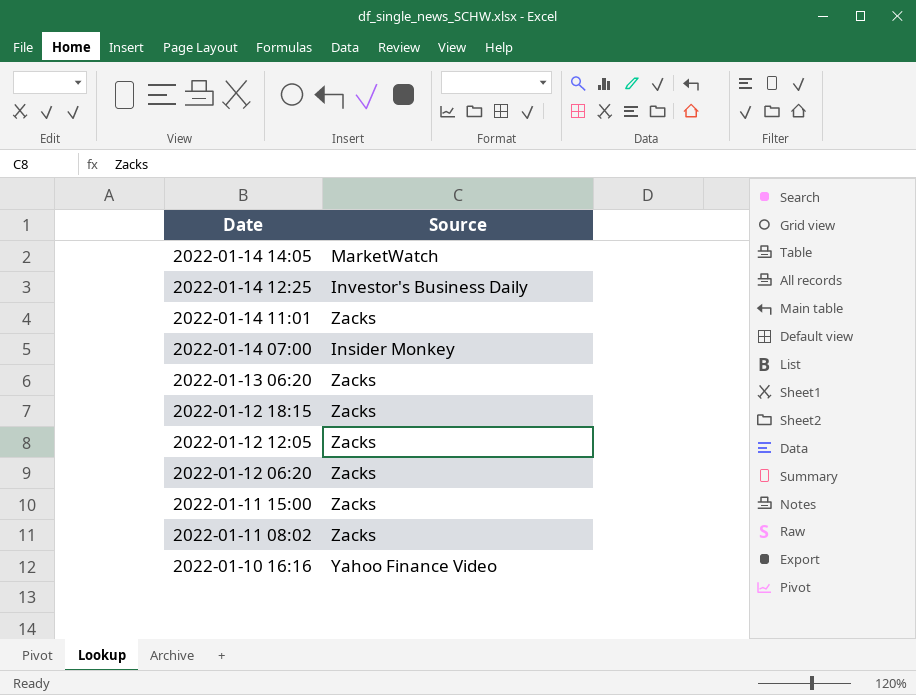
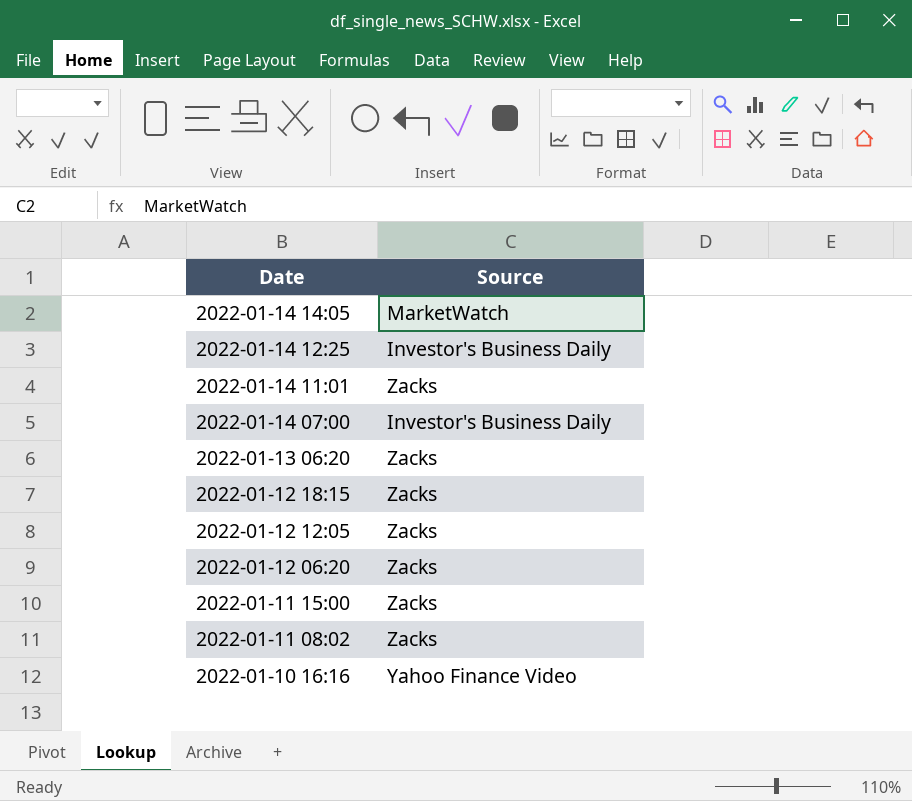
2022-01-14 07:00 | Source: Insider Monkey -> Investor's Business Daily

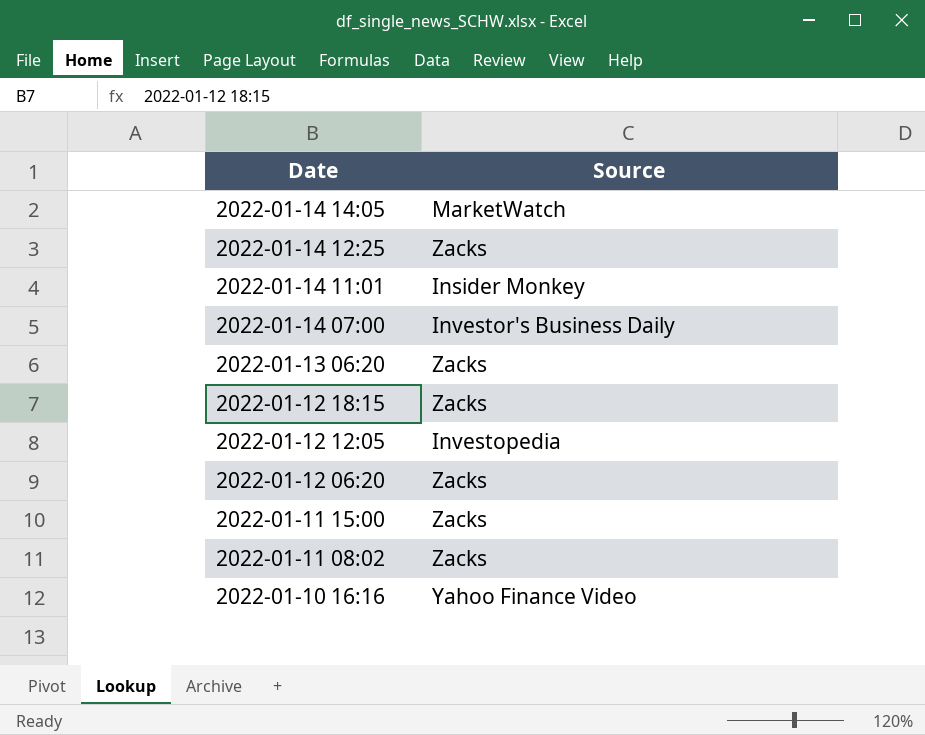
2022-01-14 12:25 | Source: Investor's Business Daily -> Zacks
2022-01-14 11:01 | Source: Zacks -> Insider Monkey
2022-01-12 12:05 | Source: Zacks -> Investopedia

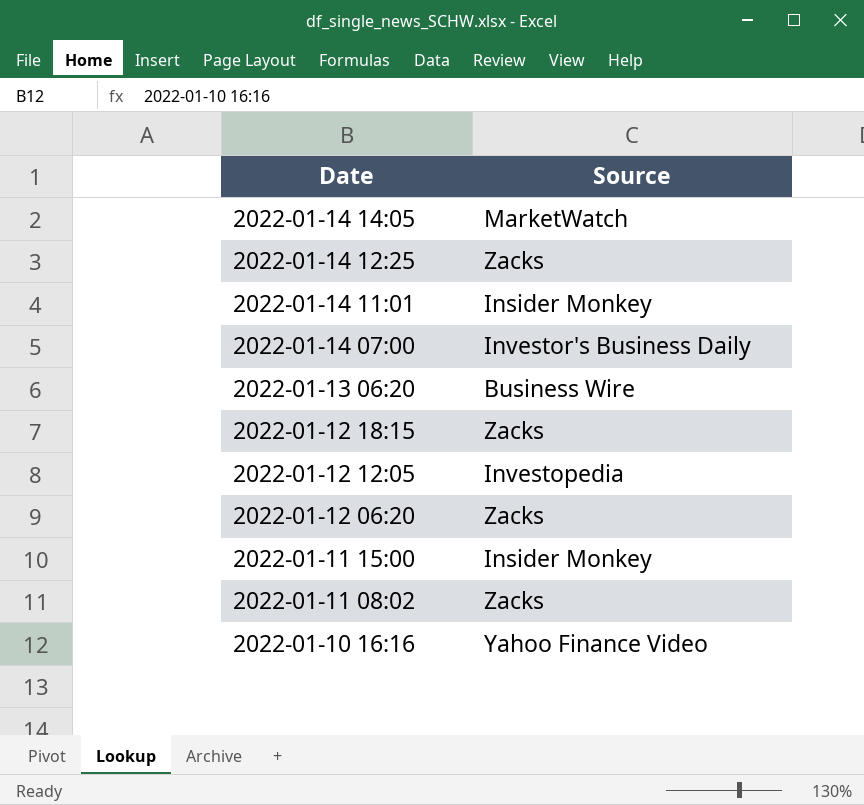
2022-01-13 06:20 | Source: Zacks -> Business Wire
2022-01-11 15:00 | Source: Zacks -> Insider Monkey

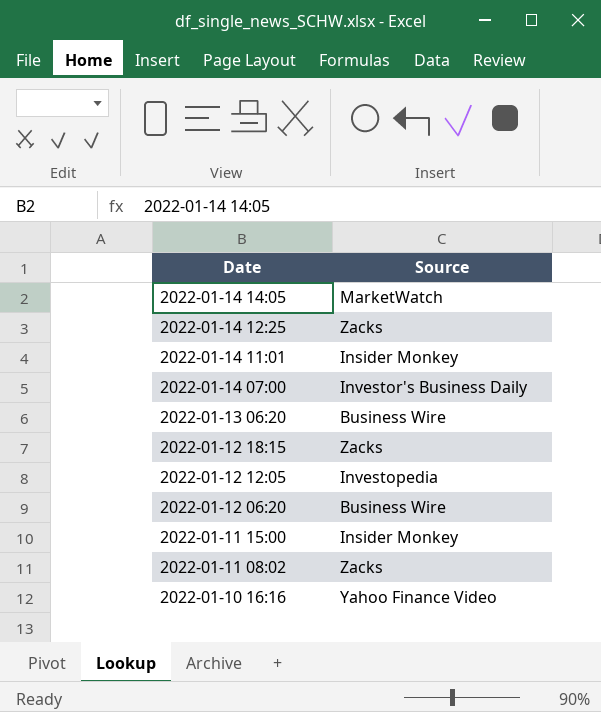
2022-01-12 06:20 | Source: Zacks -> Business Wire

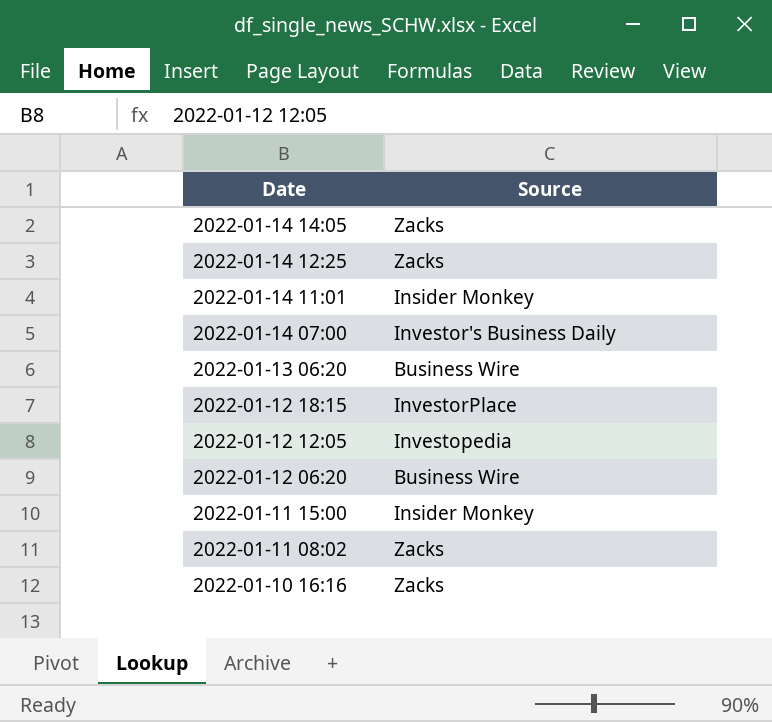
2022-01-14 14:05 | Source: MarketWatch -> Zacks
2022-01-12 18:15 | Source: Zacks -> InvestorPlace
2022-01-10 16:16 | Source: Yahoo Finance Video -> Zacks

